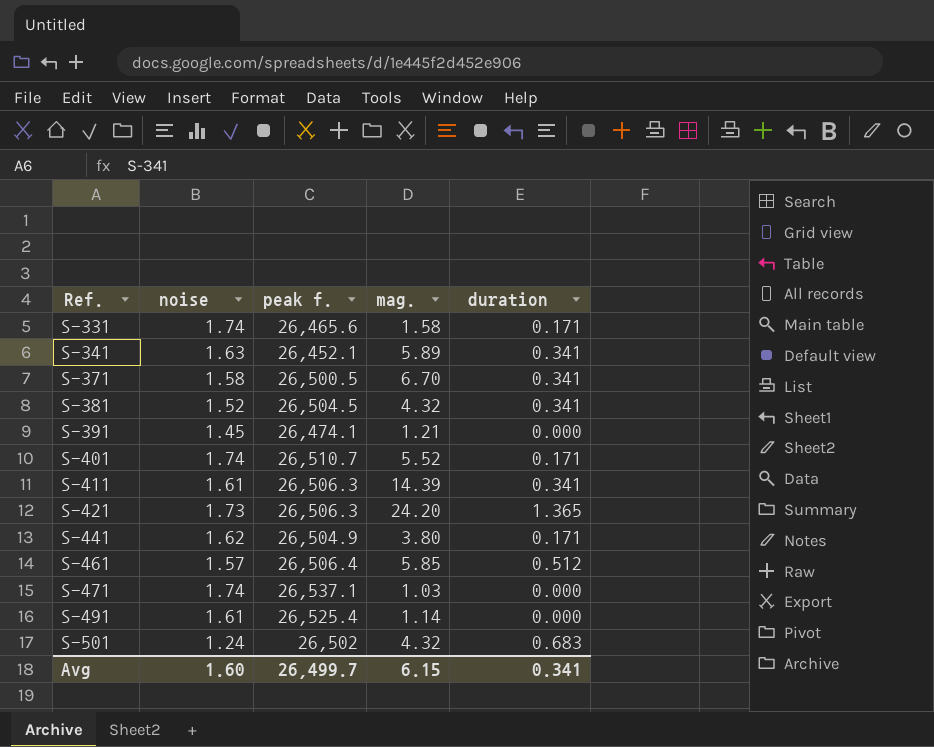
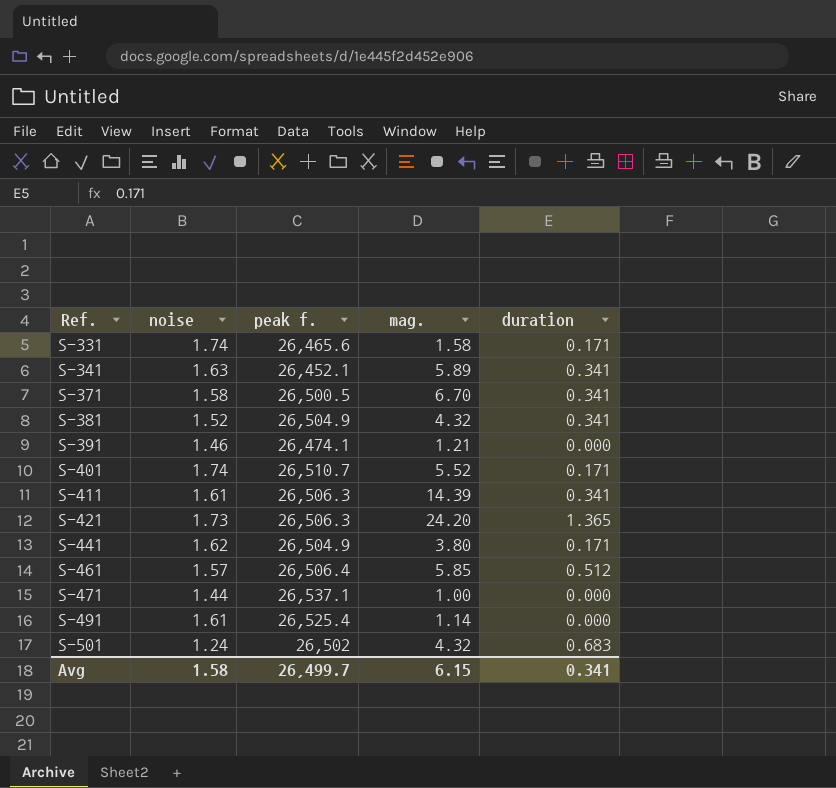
S-381 | peak f.: 26,504.5 -> 26,504.9
S-391 | noise: 1.45 -> 1.46
S-471 | noise: 1.74 -> 1.44
S-471 | mag.: 1.03 -> 1.00
Avg | noise: 1.60 -> 1.58

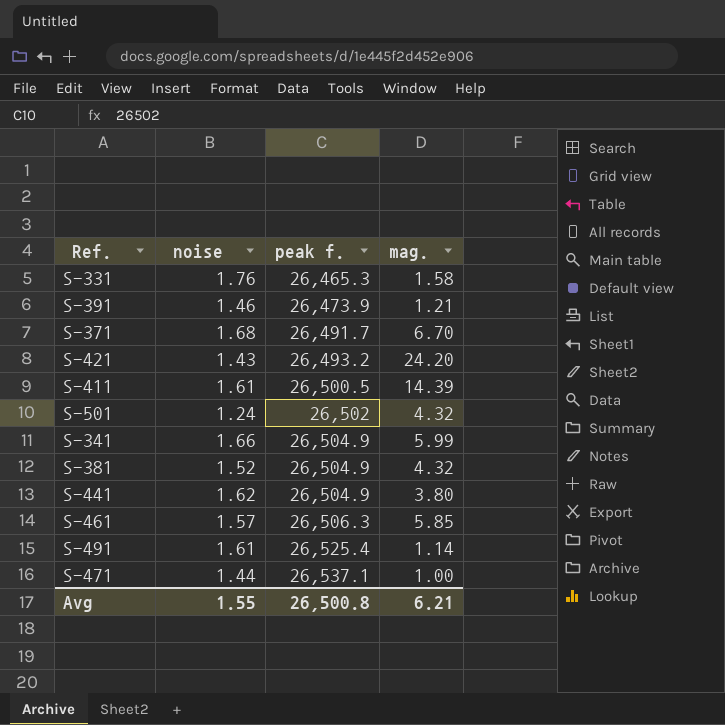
row order: Ref. ascending -> peak f. ascending
column duration | position: 5 -> none
row S-401: 1.74 | 26,510.7 | 5.52 | 0.171 -> none
S-331 | noise: 1.74 -> 1.76
S-331 | peak f.: 26,465.6 -> 26,465.3
S-391 | peak f.: 26,474.1 -> 26,473.9
S-371 | noise: 1.58 -> 1.68
S-371 | peak f.: 26,500.5 -> 26,491.7
S-421 | noise: 1.73 -> 1.43
S-421 | peak f.: 26,506.3 -> 26,493.2
S-411 | peak f.: 26,506.3 -> 26,500.5
S-341 | noise: 1.63 -> 1.66
S-341 | peak f.: 26,452.1 -> 26,504.9
S-341 | mag.: 5.89 -> 5.99
S-461 | peak f.: 26,506.4 -> 26,506.3
Avg | noise: 1.58 -> 1.55
Avg | peak f.: 26,499.7 -> 26,500.8
Avg | mag.: 6.15 -> 6.21

